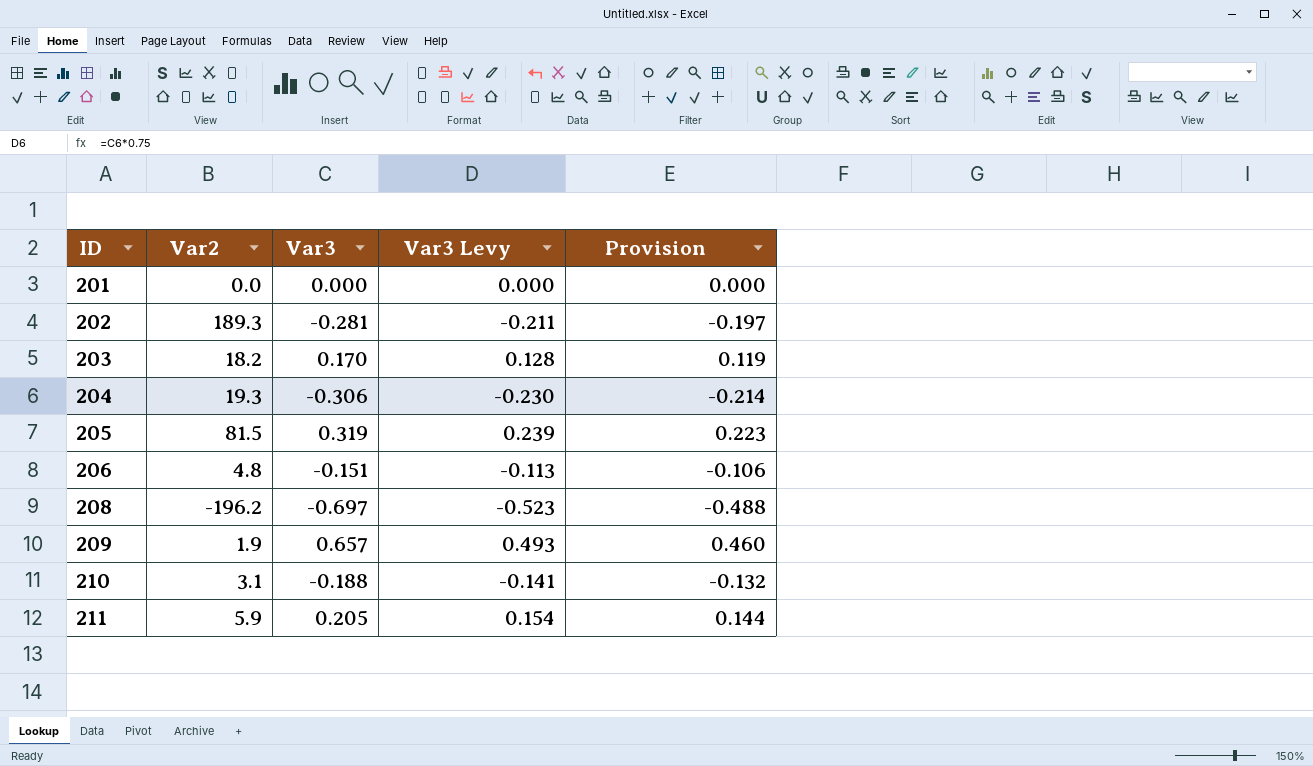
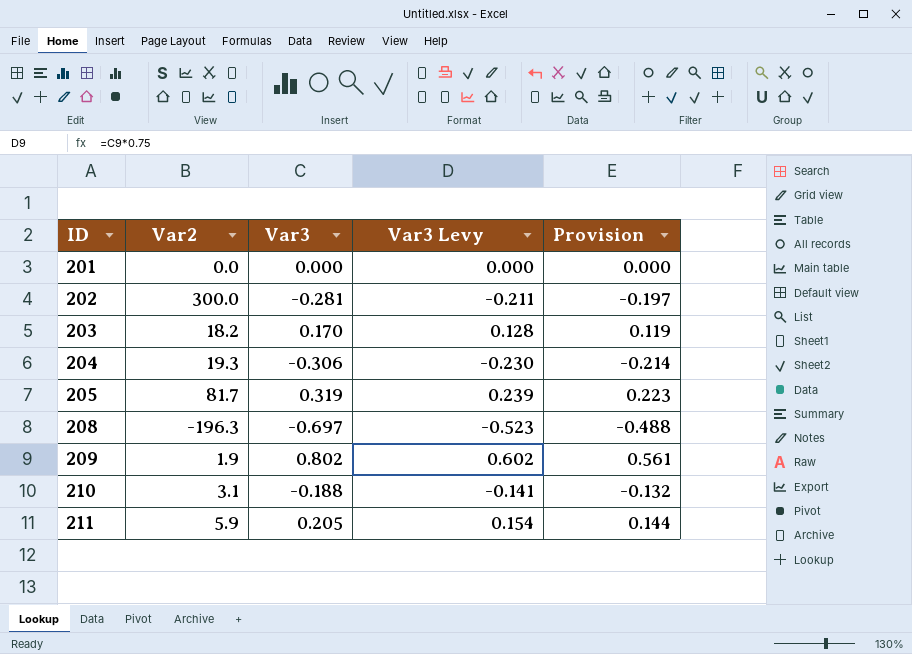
row 206: 4.8 | -0.151 | -0.113 | -0.106 -> none
202 | Var2: 189.3 -> 300.0
205 | Var2: 81.5 -> 81.7
208 | Var2: -196.2 -> -196.3
209 | Var3: 0.657 -> 0.802
209 | Var3 Levy: 0.493 -> 0.602
209 | Provision: 0.460 -> 0.561

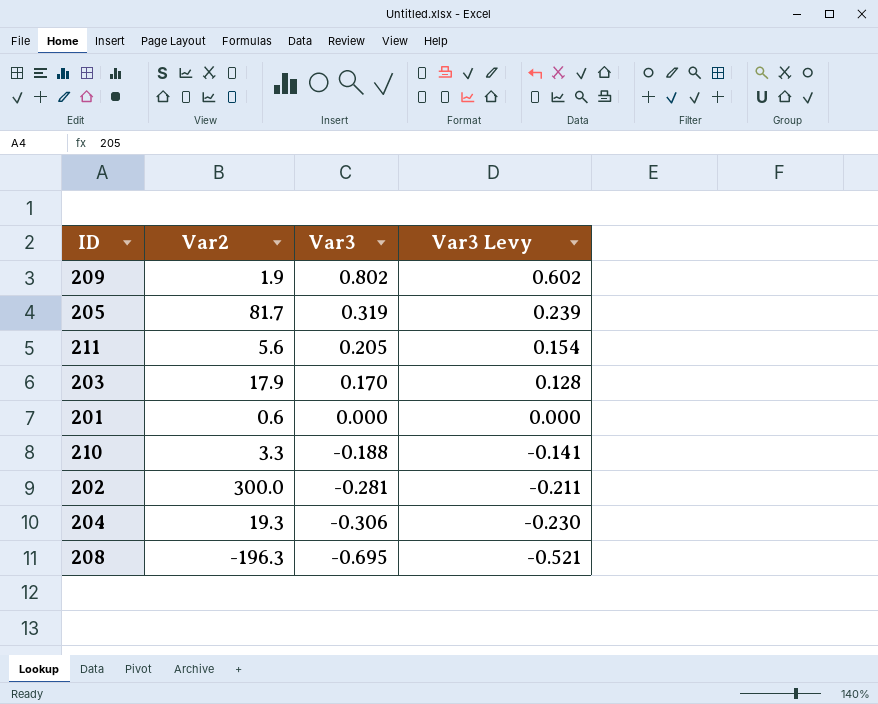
row order: ID ascending -> Var3 descending
column Provision | formula: [Var3] * 0.7 -> none
211 | Var2: 5.9 -> 5.6
203 | Var2: 18.2 -> 17.9
201 | Var2: 0.0 -> 0.6
210 | Var2: 3.1 -> 3.3
208 | Var3: -0.697 -> -0.695
208 | Var3 Levy: -0.523 -> -0.521

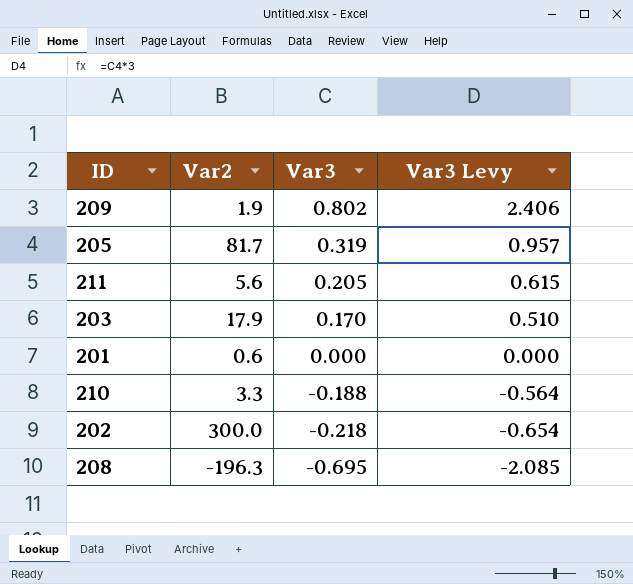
column Var3 Levy | formula: [Var3] * 0.75 -> [Var3] * 3
row 204: 19.3 | -0.306 | -0.230 -> none
202 | Var3: -0.281 -> -0.218

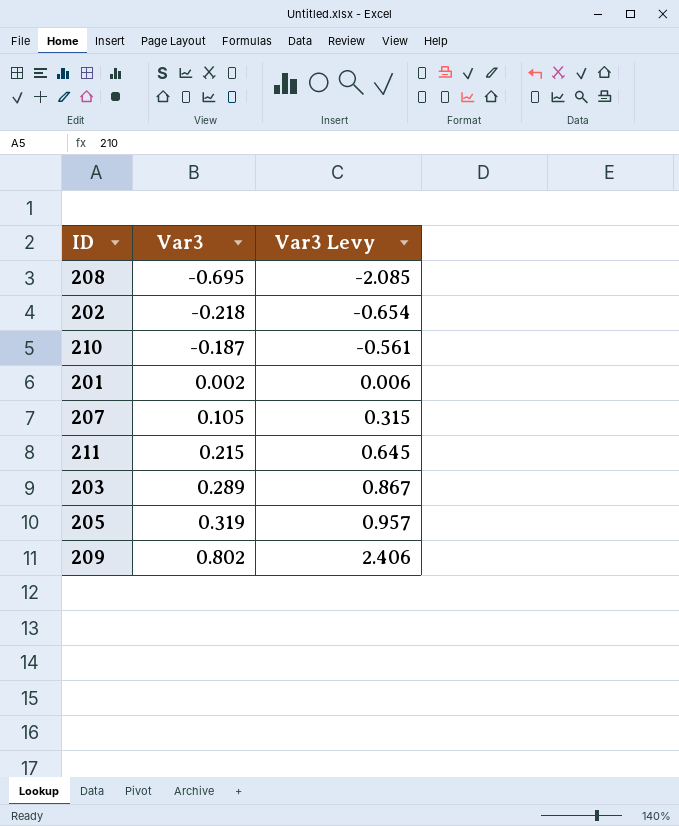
row order: Var3 descending -> Var3 ascending
column Var2 | position: 2 -> none
210 | Var3: -0.188 -> -0.187
210 | Var3 Levy: -0.564 -> -0.561
201 | Var3: 0.000 -> 0.002
201 | Var3 Levy: 0.000 -> 0.006
row 207: none -> 0.105 | 0.315
211 | Var3: 0.205 -> 0.215
211 | Var3 Levy: 0.615 -> 0.645
203 | Var3: 0.170 -> 0.289
203 | Var3 Levy: 0.510 -> 0.867

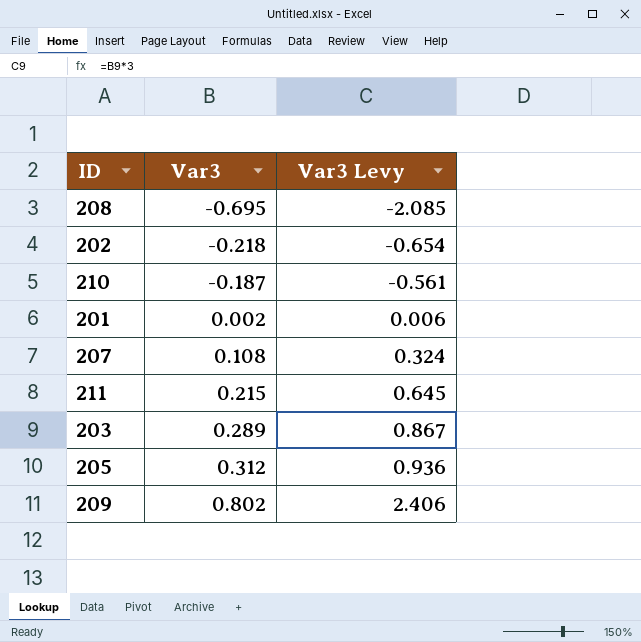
207 | Var3: 0.105 -> 0.108
207 | Var3 Levy: 0.315 -> 0.324
205 | Var3: 0.319 -> 0.312
205 | Var3 Levy: 0.957 -> 0.936

